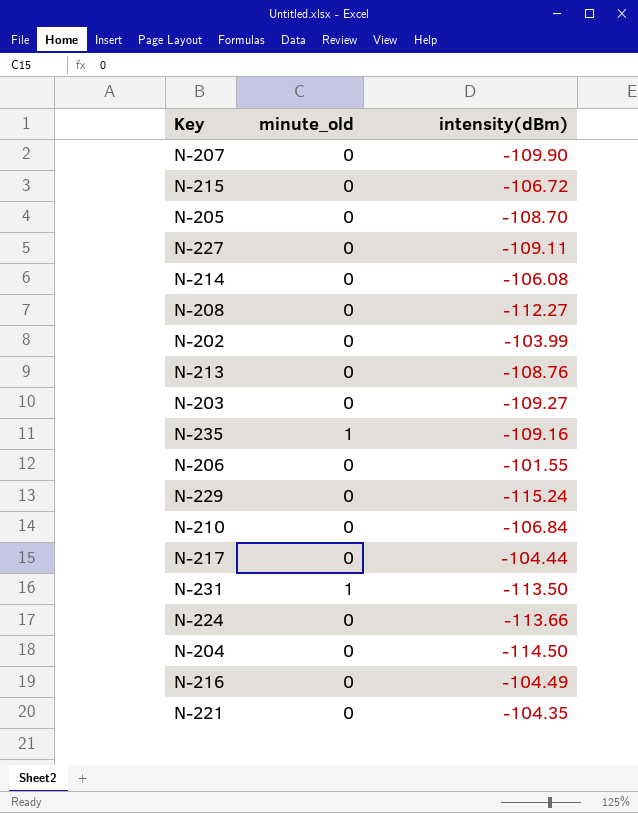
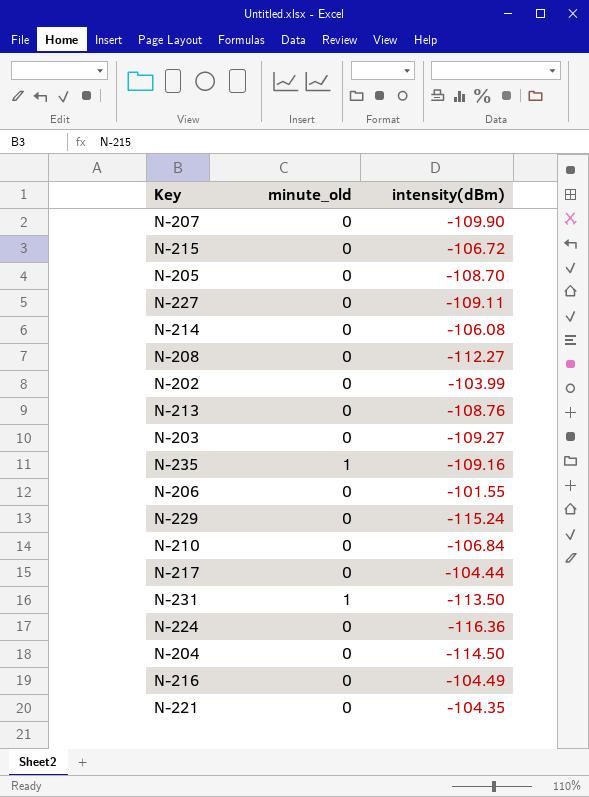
N-224 | intensity(dBm): -113.66 -> -116.36

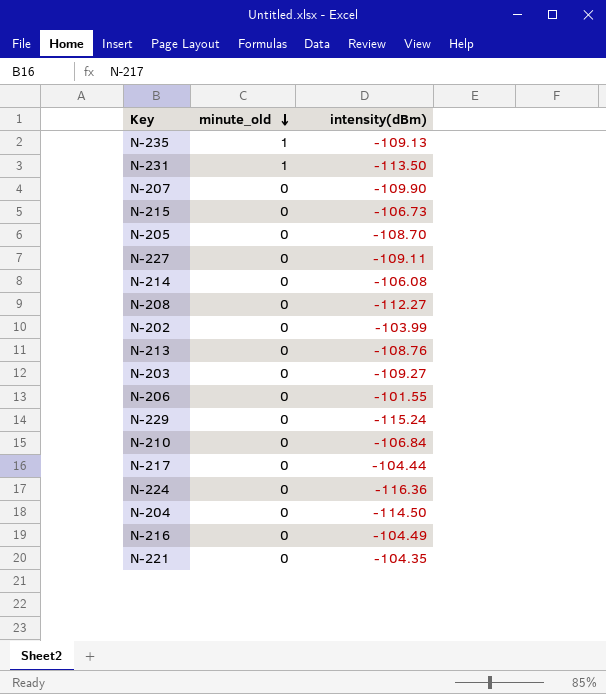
row order: none -> minute_old descending
N-235 | intensity(dBm): -109.16 -> -109.13
N-215 | intensity(dBm): -106.72 -> -106.73

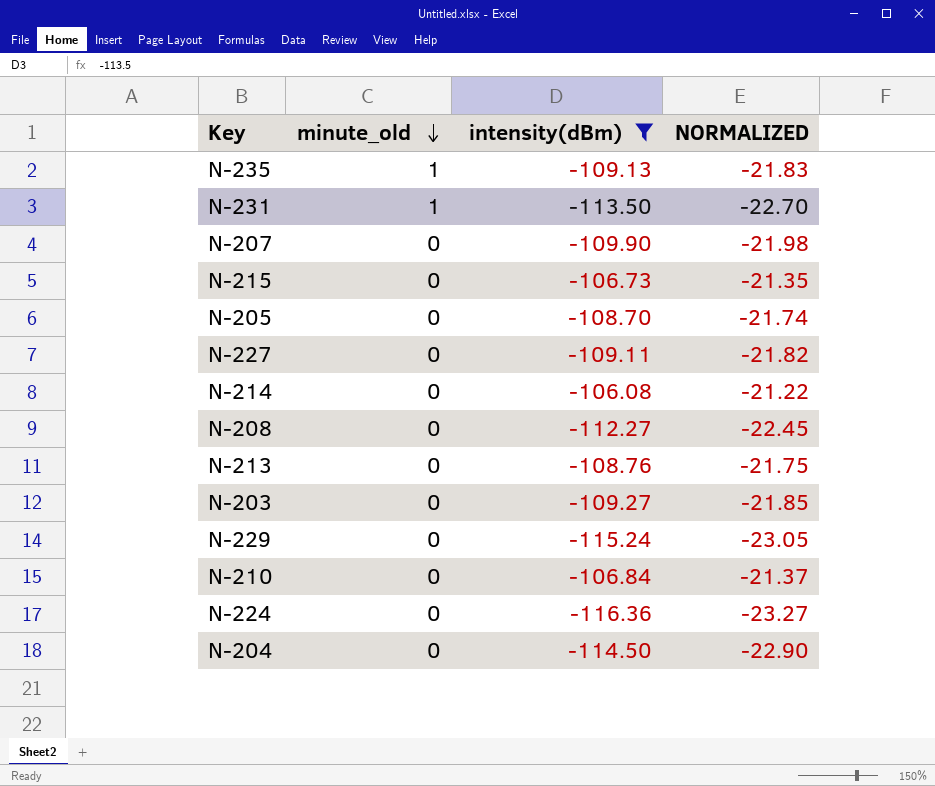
filter: none -> intensity(dBm) <= -106.08
column NORMALIZED | formula: none -> [intensity(dBm)] * 0.2

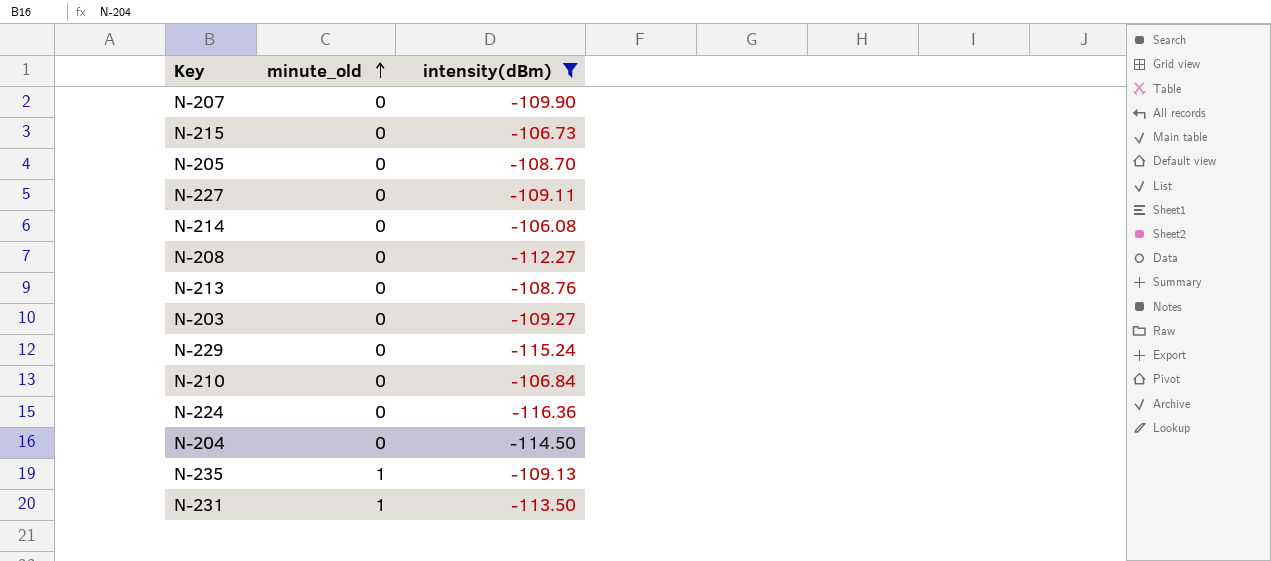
row order: minute_old descending -> minute_old ascending
column NORMALIZED | formula: [intensity(dBm)] * 0.2 -> none

